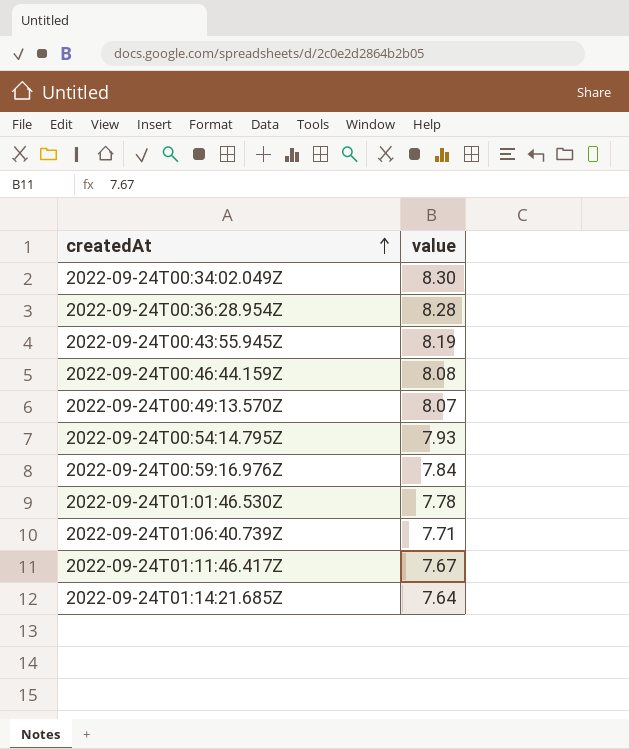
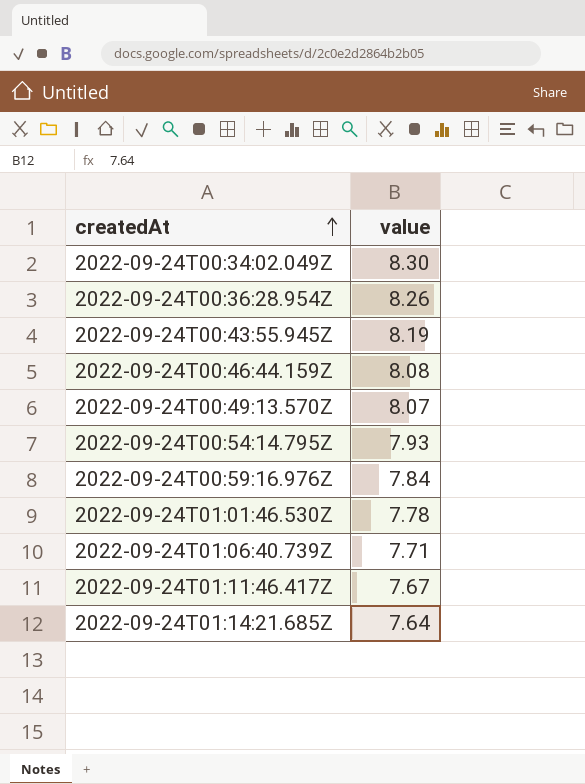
2022-09-24T00:36:28.954Z | value: 8.28 -> 8.26

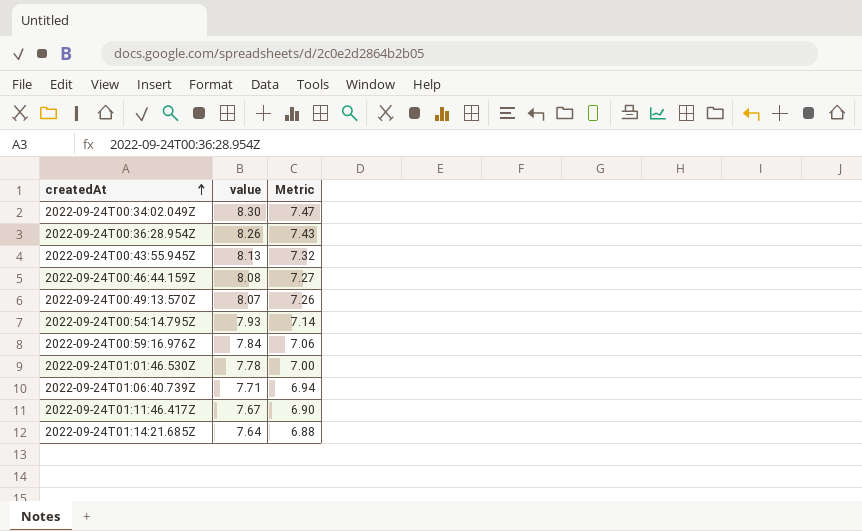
column Metric | formula: none -> [value] * 0.9
2022-09-24T00:43:55.945Z | value: 8.19 -> 8.13

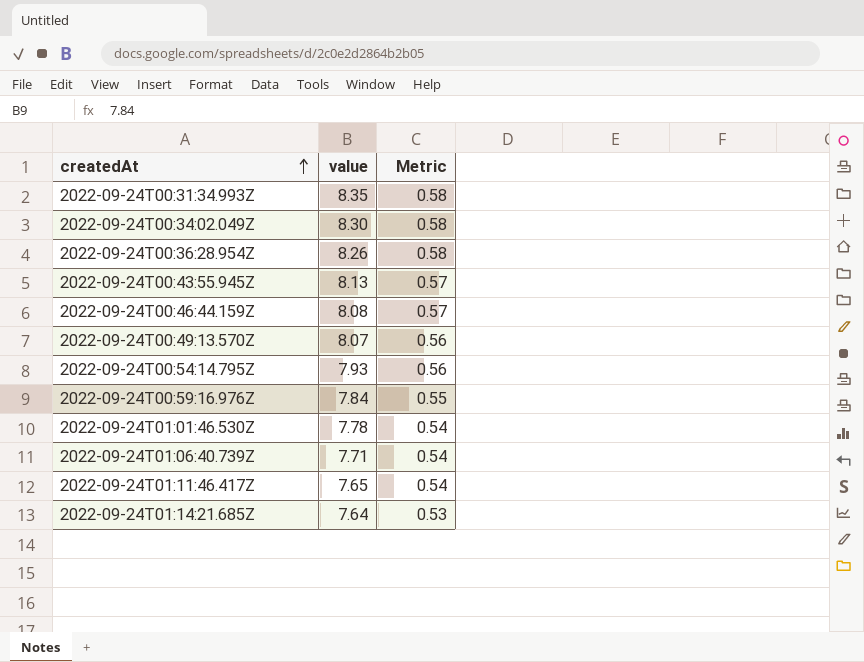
column Metric | formula: [value] * 0.9 -> [value] * 0.07
row 2022-09-24T00:31:34.993Z: none -> 8.35 | 0.58
2022-09-24T01:11:46.417Z | value: 7.67 -> 7.65

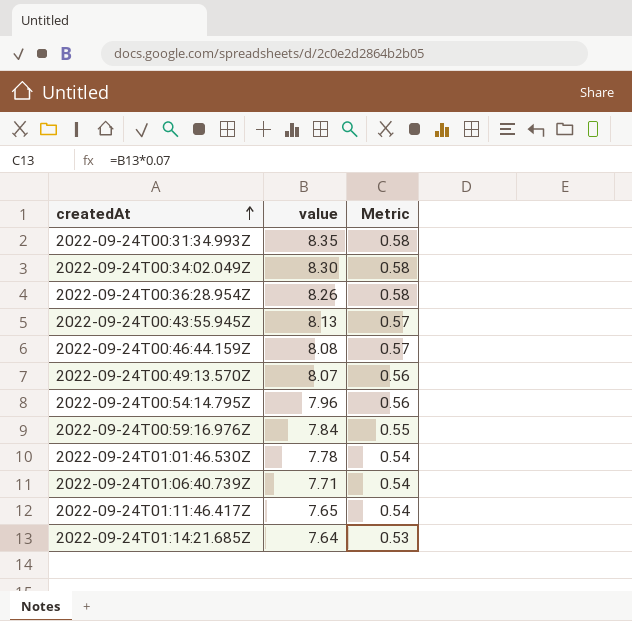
2022-09-24T00:54:14.795Z | value: 7.93 -> 7.96

